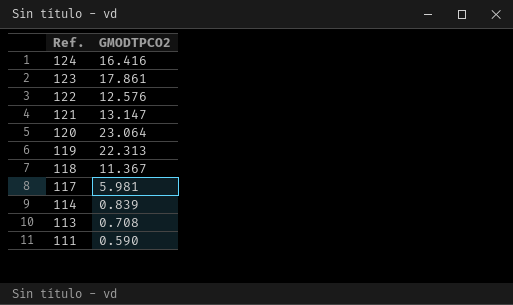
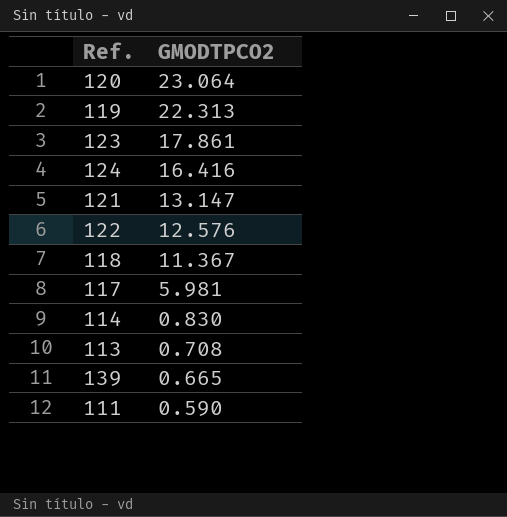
row order: Ref. descending -> GMODTPCO2 descending
114 | GMODTPCO2: 0.839 -> 0.830
row 139: none -> 0.665

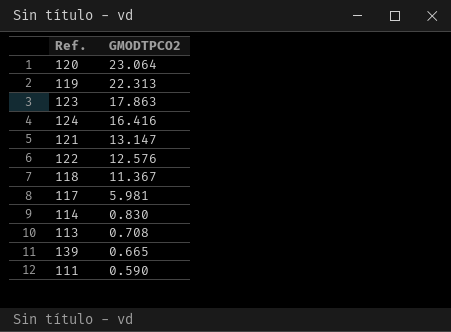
123 | GMODTPCO2: 17.861 -> 17.863

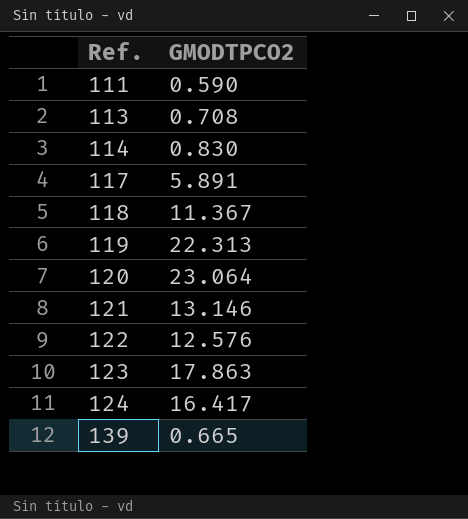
row order: GMODTPCO2 descending -> Ref. ascending
117 | GMODTPCO2: 5.981 -> 5.891
121 | GMODTPCO2: 13.147 -> 13.146
124 | GMODTPCO2: 16.416 -> 16.417

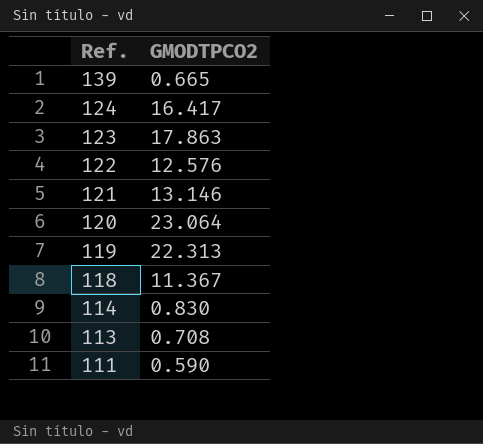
row order: Ref. ascending -> Ref. descending
row 117: 5.891 -> none

